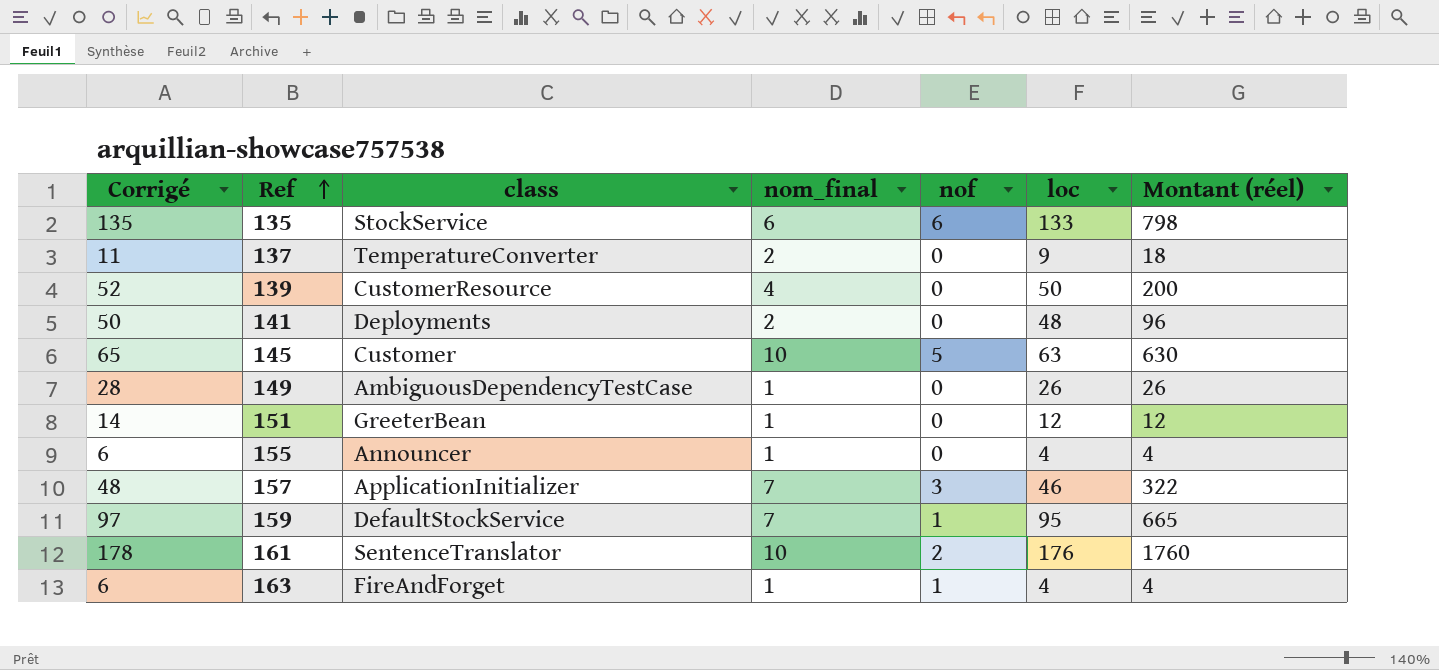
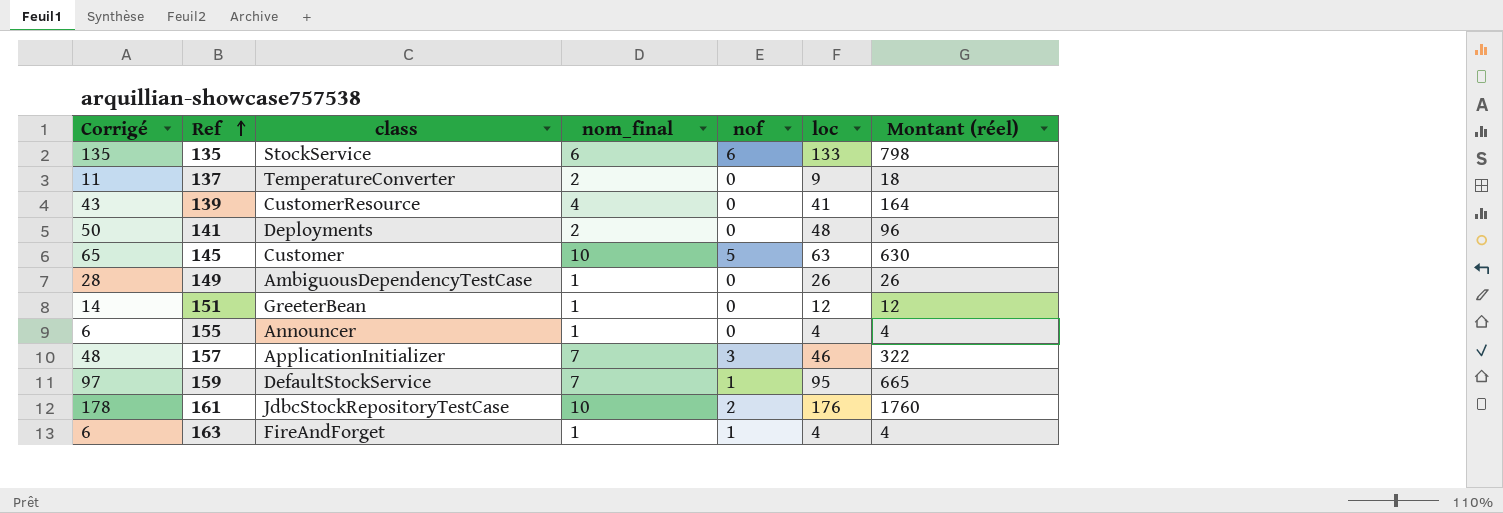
139 | Corrigé: 52 -> 43
139 | loc: 50 -> 41
139 | Montant (réel): 200 -> 164
161 | class: SentenceTranslator -> JdbcStockRepositoryTestCase

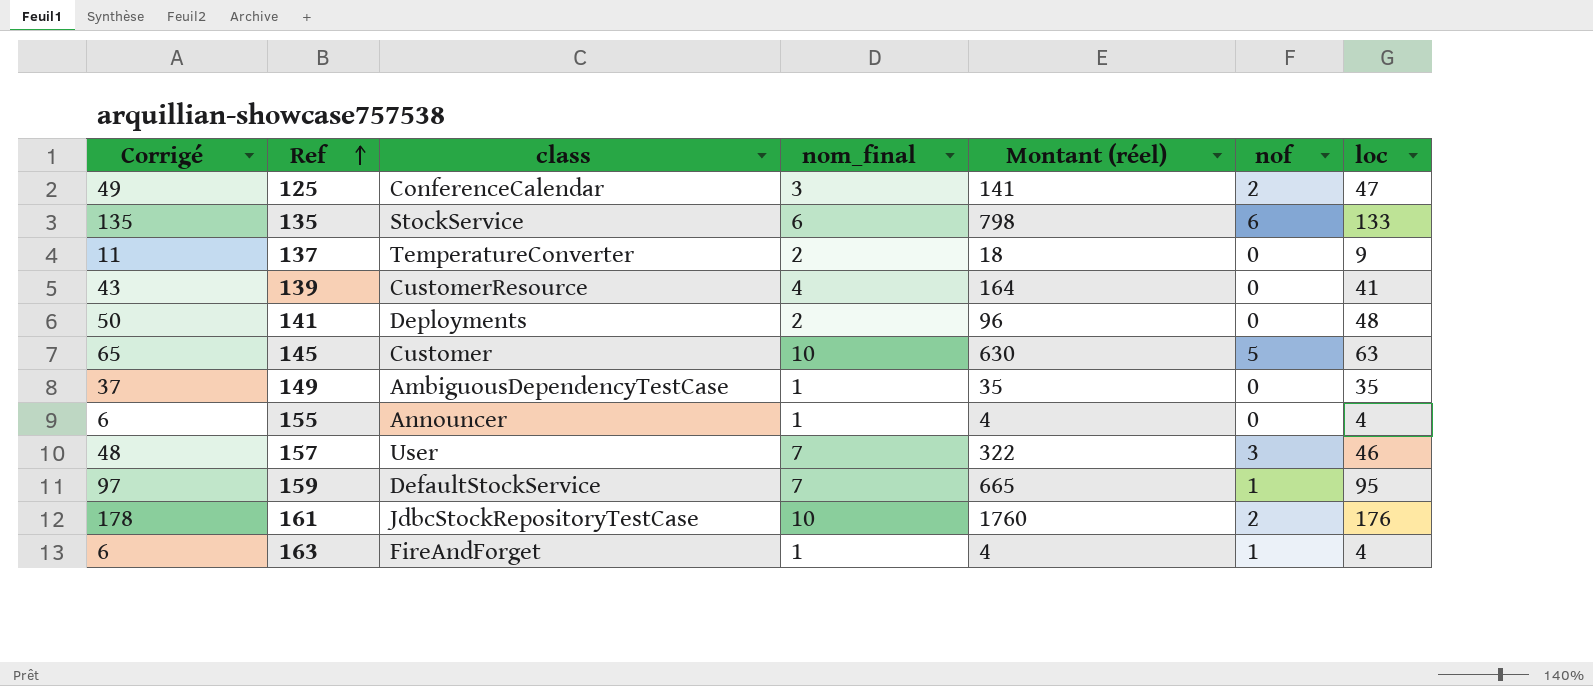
column Montant (réel) | position: 7 -> 5
row 151: 14 | GreeterBean | 1 | 0 | 12 | 12 -> none
row 125: none -> 49 | ConferenceCalendar | 3 | 141 | 2 | 47
149 | Corrigé: 28 -> 37
149 | Montant (réel): 26 -> 35
149 | loc: 26 -> 35
157 | class: ApplicationInitializer -> User

